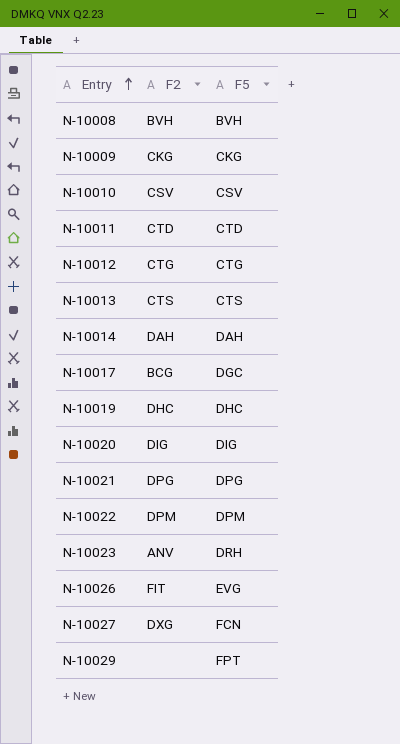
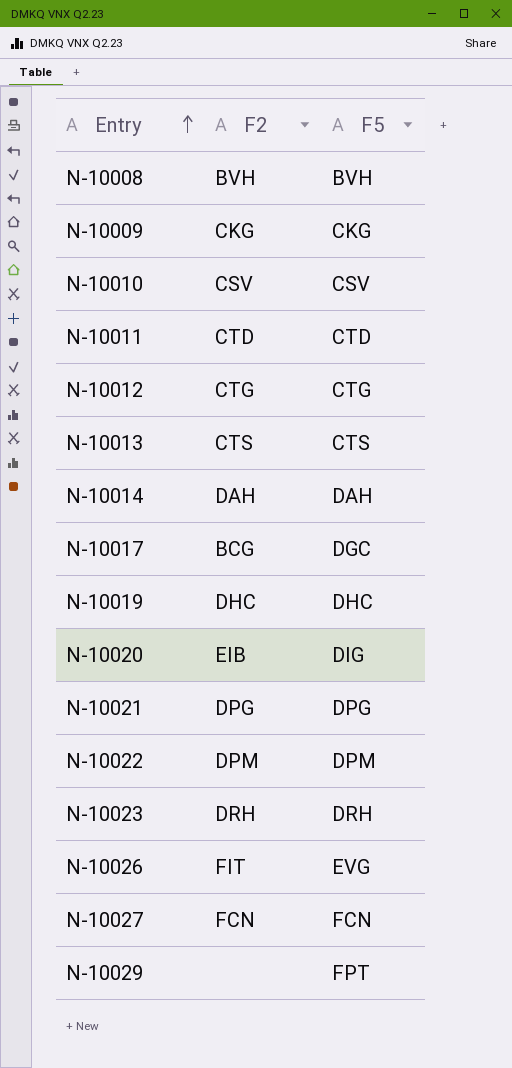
N-10020 | F2: DIG -> EIB
N-10023 | F2: ANV -> DRH
N-10027 | F2: DXG -> FCN

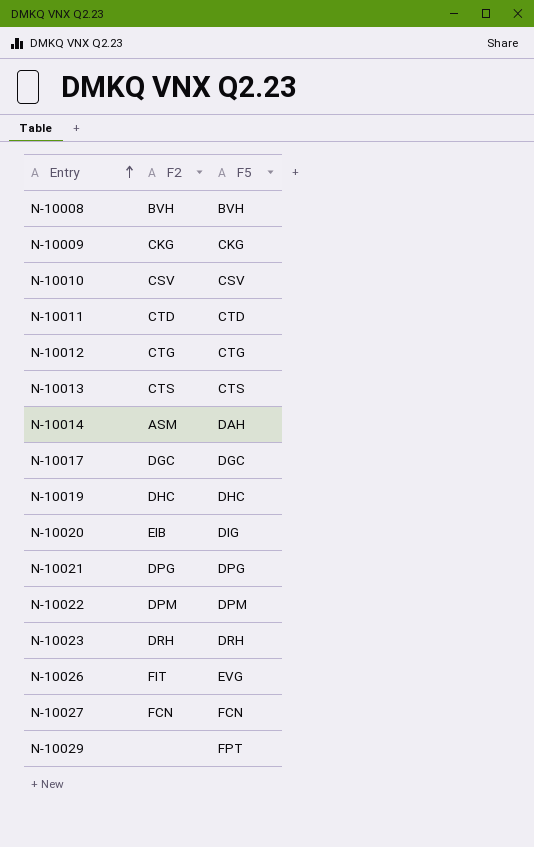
N-10014 | F2: DAH -> ASM
N-10017 | F2: BCG -> DGC

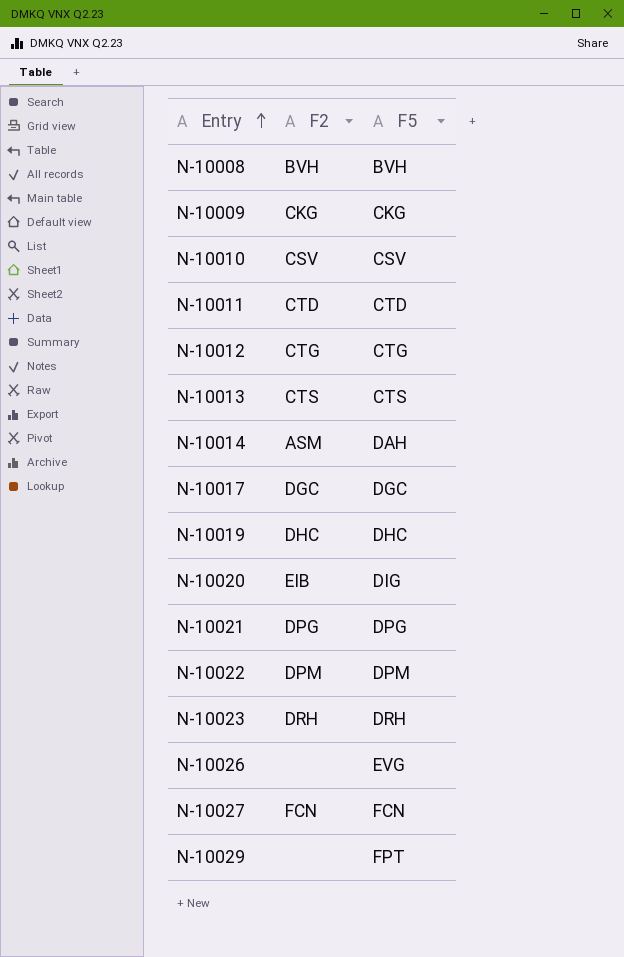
N-10026 | F2: FIT -> none

